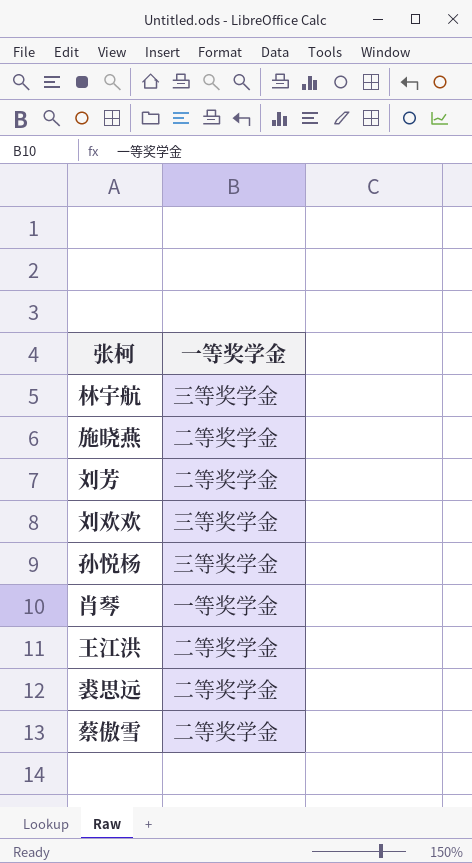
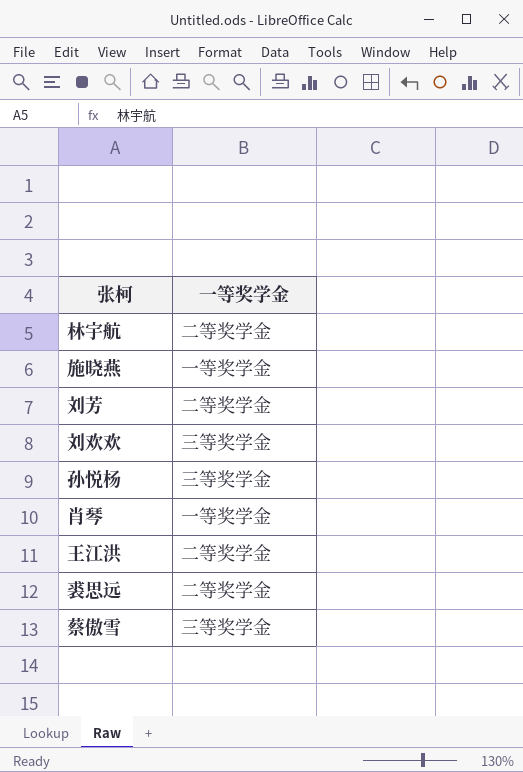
林宇航 | 一等奖学金: 三等奖学金 -> 二等奖学金
施晓燕 | 一等奖学金: 二等奖学金 -> 一等奖学金
蔡傲雪 | 一等奖学金: 二等奖学金 -> 三等奖学金

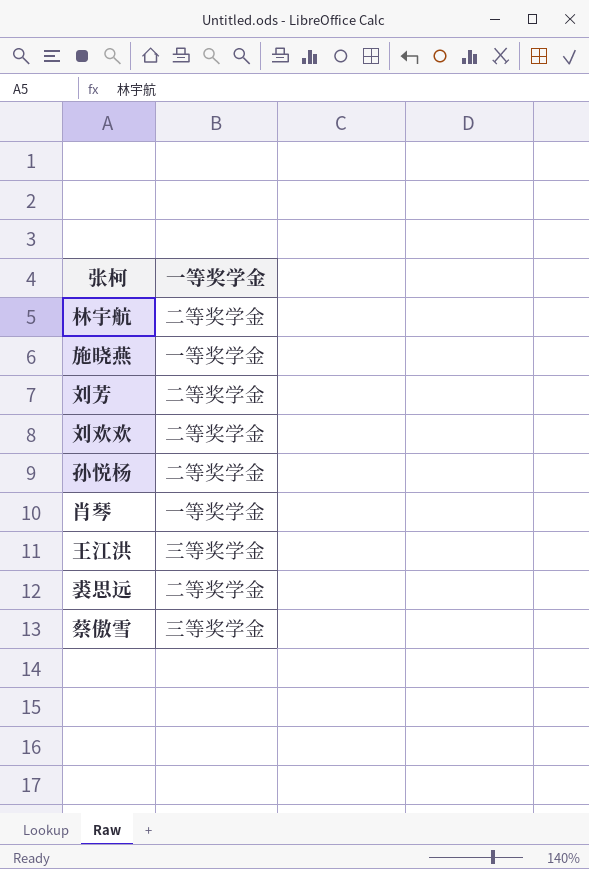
刘欢欢 | 一等奖学金: 三等奖学金 -> 二等奖学金
孙悦杨 | 一等奖学金: 三等奖学金 -> 二等奖学金
王江洪 | 一等奖学金: 二等奖学金 -> 三等奖学金

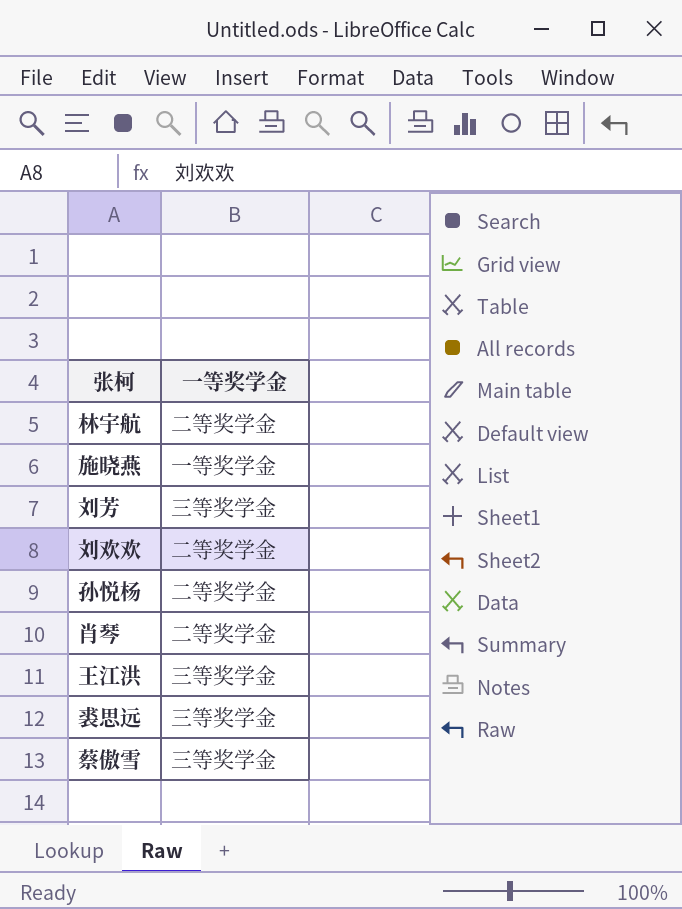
刘芳 | 一等奖学金: 二等奖学金 -> 三等奖学金
肖琴 | 一等奖学金: 一等奖学金 -> 二等奖学金
裘思远 | 一等奖学金: 二等奖学金 -> 三等奖学金

